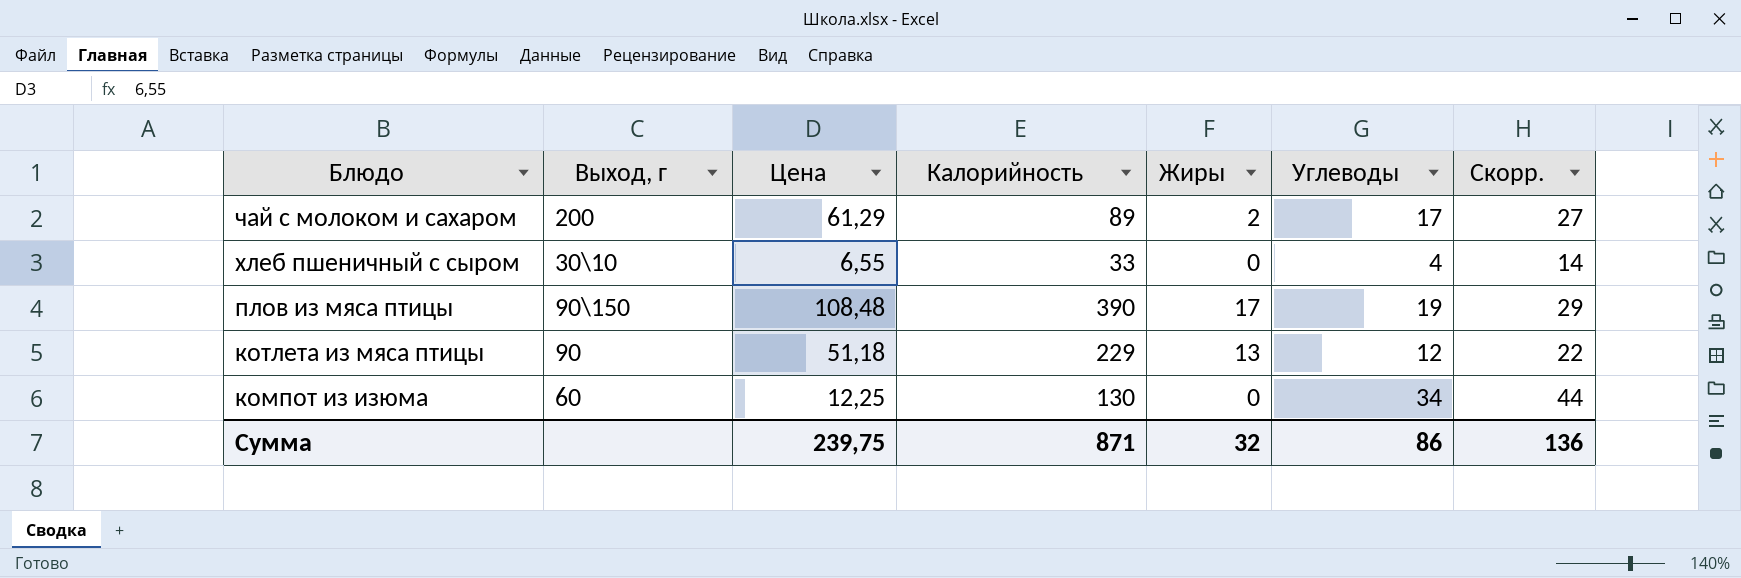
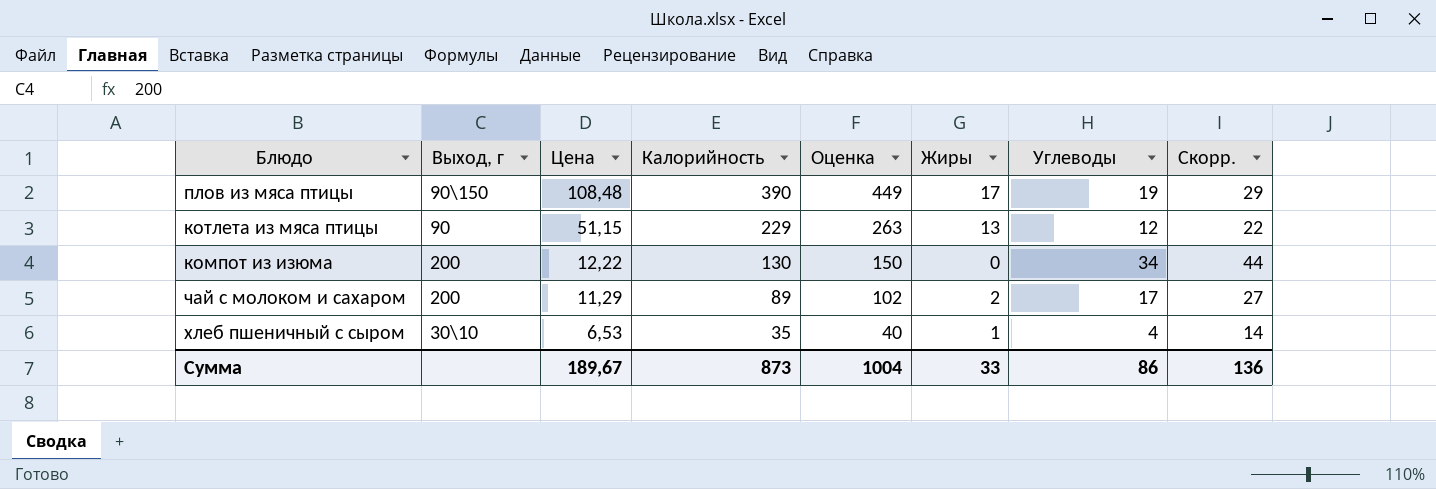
row order: Блюдо descending -> Цена descending
column Оценка | formula: none -> [Калорийность] * 1,15
котлета из мяса птицы | Цена: 51,18 -> 51,15
компот из изюма | Выход, г: 60 -> 200
компот из изюма | Цена: 12,25 -> 12,22
чай с молоком и сахаром | Цена: 61,29 -> 11,29
хлеб пшеничный с сыром | Цена: 6,55 -> 6,53
хлеб пшеничный с сыром | Калорийность: 33 -> 35
хлеб пшеничный с сыром | Жиры: 0 -> 1
Сумма | Цена: 239,75 -> 189,67
Сумма | Калорийность: 871 -> 873
Сумма | Жиры: 32 -> 33

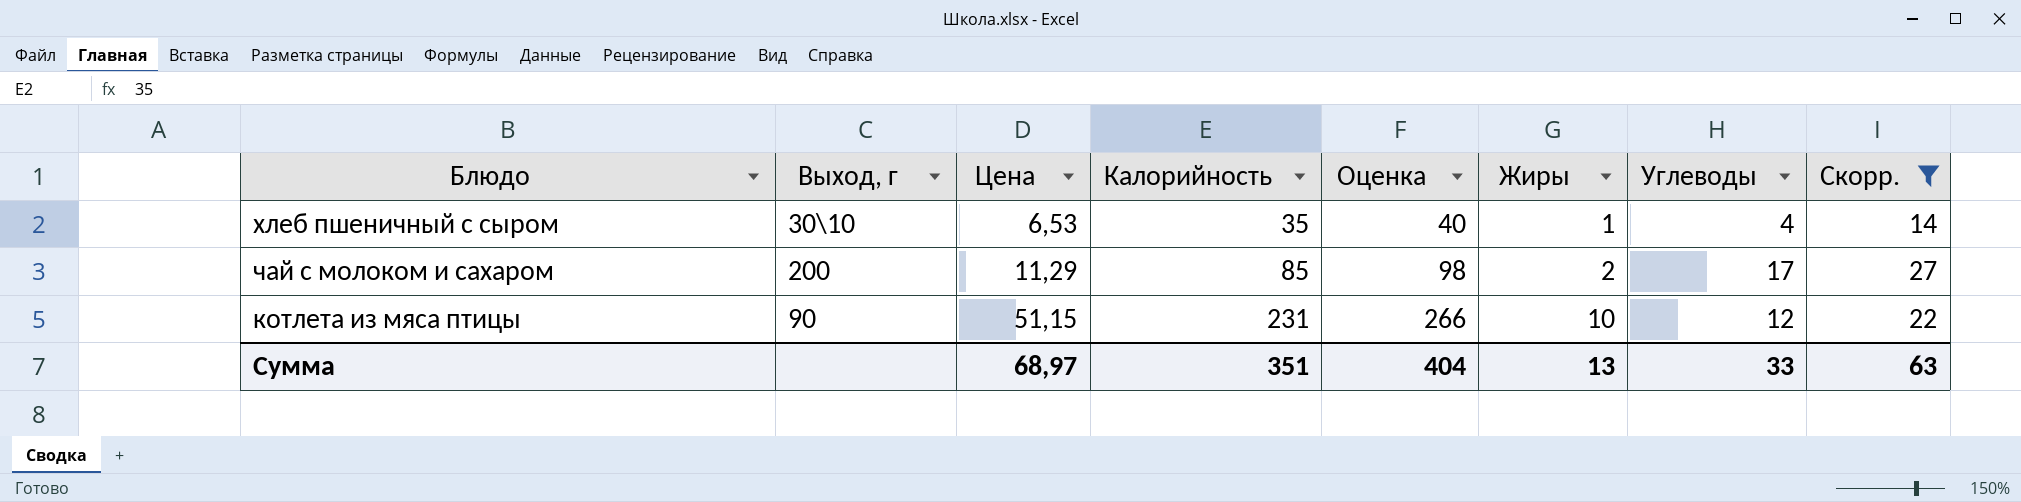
filter: none -> Скорр. <= 27
row order: Цена descending -> Цена ascending
чай с молоком и сахаром | Калорийность: 89 -> 85
чай с молоком и сахаром | Оценка: 102 -> 98
котлета из мяса птицы | Калорийность: 229 -> 231
котлета из мяса птицы | Оценка: 263 -> 266
котлета из мяса птицы | Жиры: 13 -> 10
Сумма | Цена: 189,67 -> 68,97
Сумма | Калорийность: 873 -> 351
Сумма | Оценка: 1004 -> 404
Сумма | Жиры: 33 -> 13
Сумма | Углеводы: 86 -> 33
Сумма | Скорр.: 136 -> 63

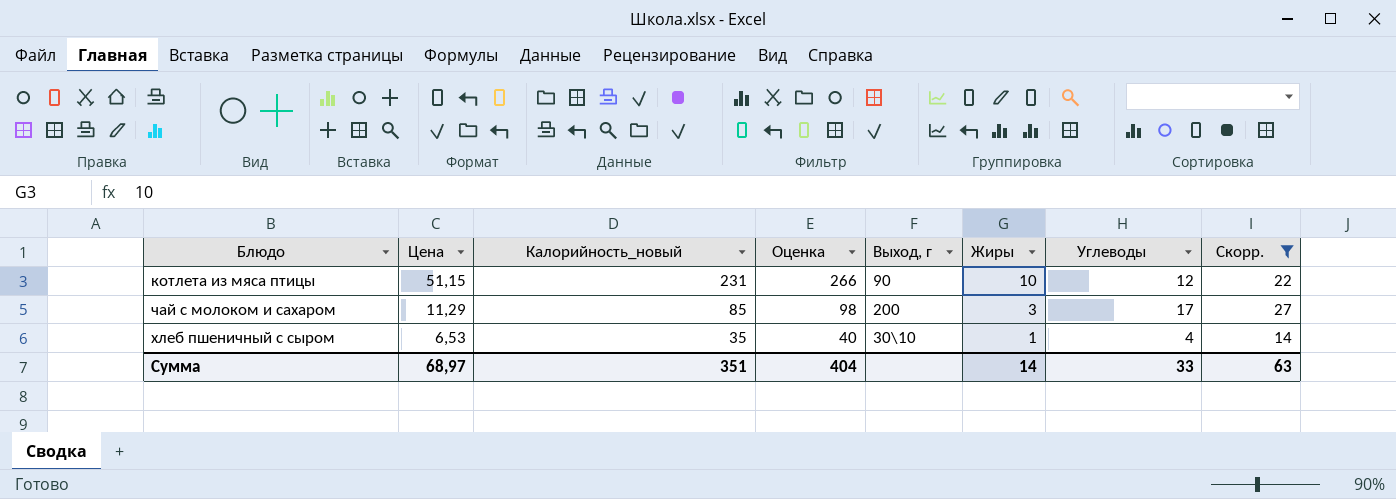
row order: Цена ascending -> Цена descending
column name: Калорийность -> Калорийность_новый
column Выход, г | position: 2 -> 5
чай с молоком и сахаром | Жиры: 2 -> 3
Сумма | Жиры: 13 -> 14

